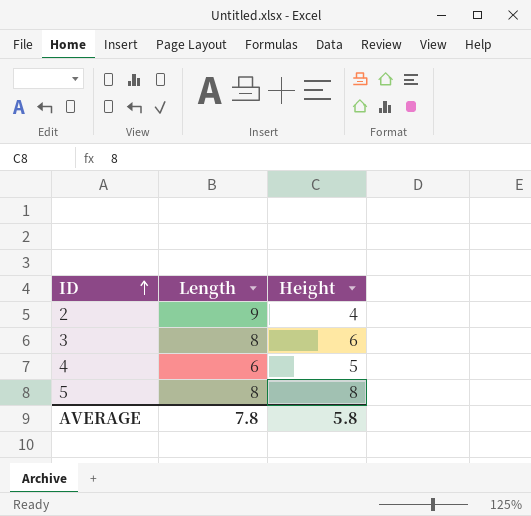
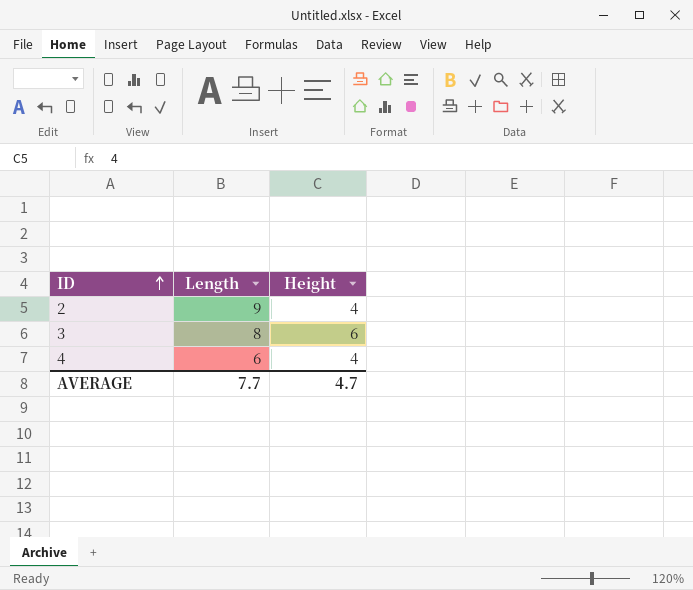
row 5: 8 | 8 -> none
4 | Height: 5 -> 4
AVERAGE | Length: 7.8 -> 7.7
AVERAGE | Height: 5.8 -> 4.7

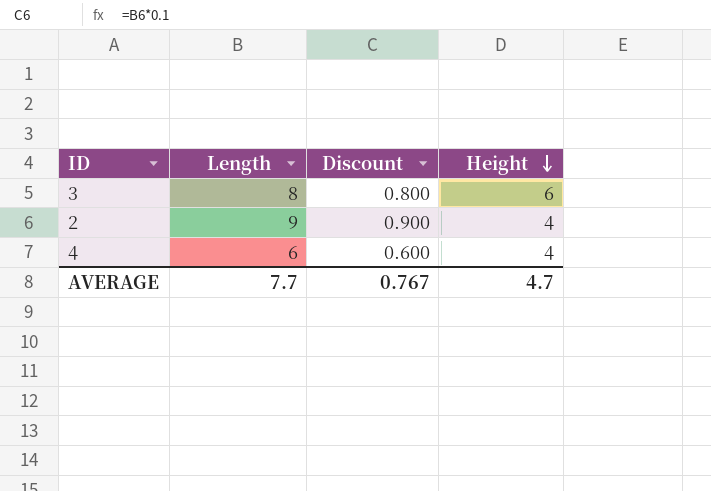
row order: ID ascending -> Height descending
column Discount | formula: none -> [Length] * 0.1

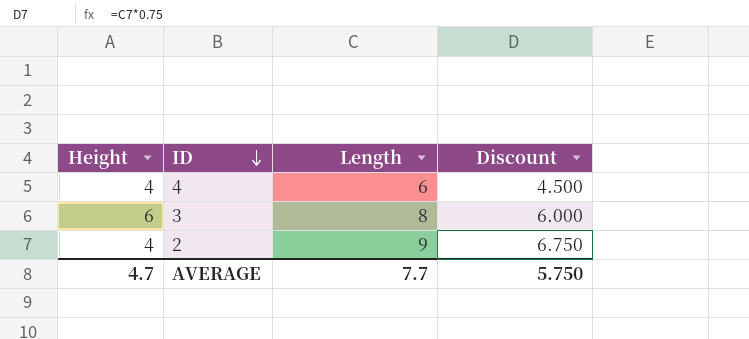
row order: Height descending -> ID descending
column Height | position: 4 -> 1
column Discount | formula: [Length] * 0.1 -> [Length] * 0.75
AVERAGE | Discount: 0.767 -> 5.750

